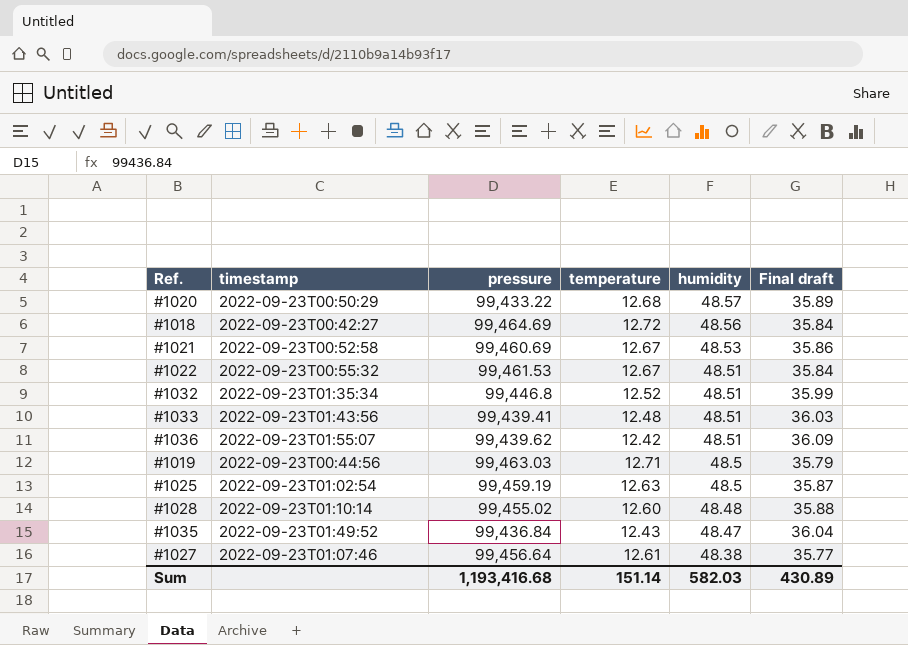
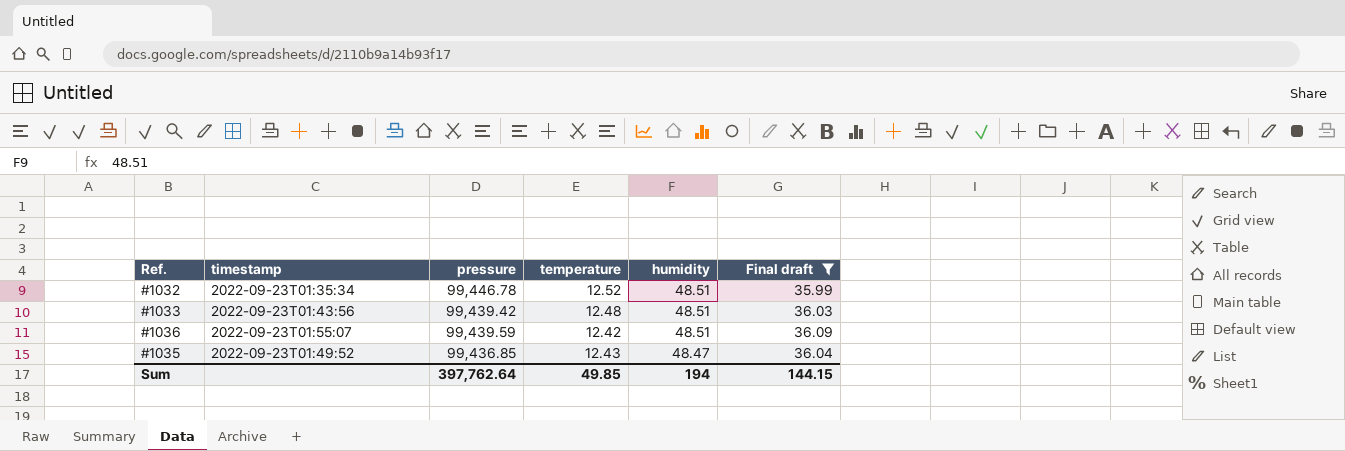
filter: none -> Final draft >= 35.99
#1032 | pressure: 99,446.8 -> 99,446.78
#1033 | pressure: 99,439.41 -> 99,439.42
#1036 | pressure: 99,439.62 -> 99,439.59
#1035 | pressure: 99,436.84 -> 99,436.85
Sum | pressure: 1,193,416.68 -> 397,762.64
Sum | temperature: 151.14 -> 49.85
Sum | humidity: 582.03 -> 194
Sum | Final draft: 430.89 -> 144.15

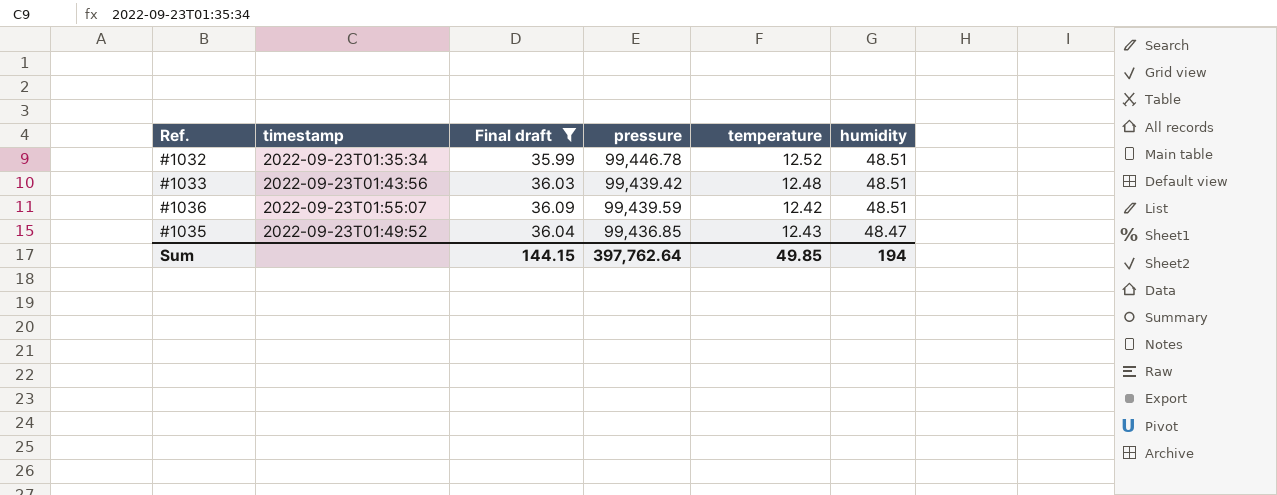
column Final draft | position: 6 -> 3

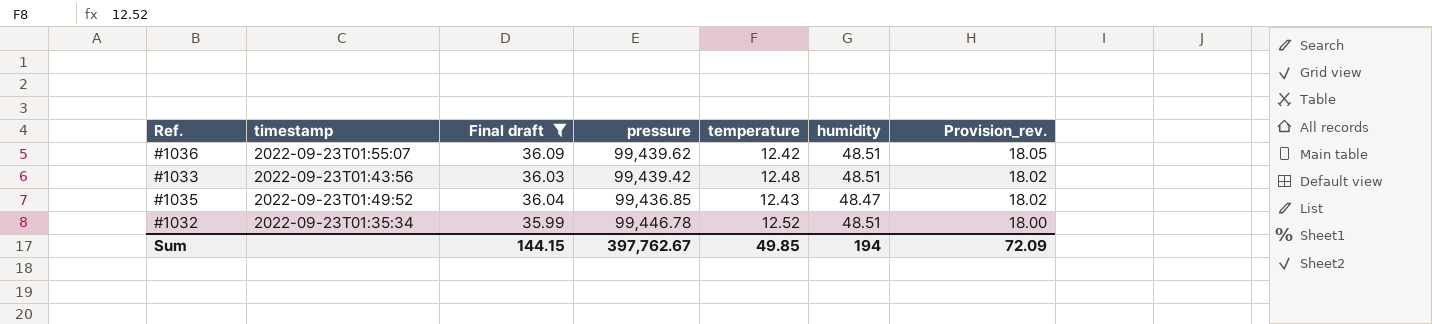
row order: humidity descending -> Provision_rev. descending
column Provision_rev. | formula: none -> [Final draft] * 0.5
#1036 | pressure: 99,439.59 -> 99,439.62
Sum | pressure: 397,762.64 -> 397,762.67

